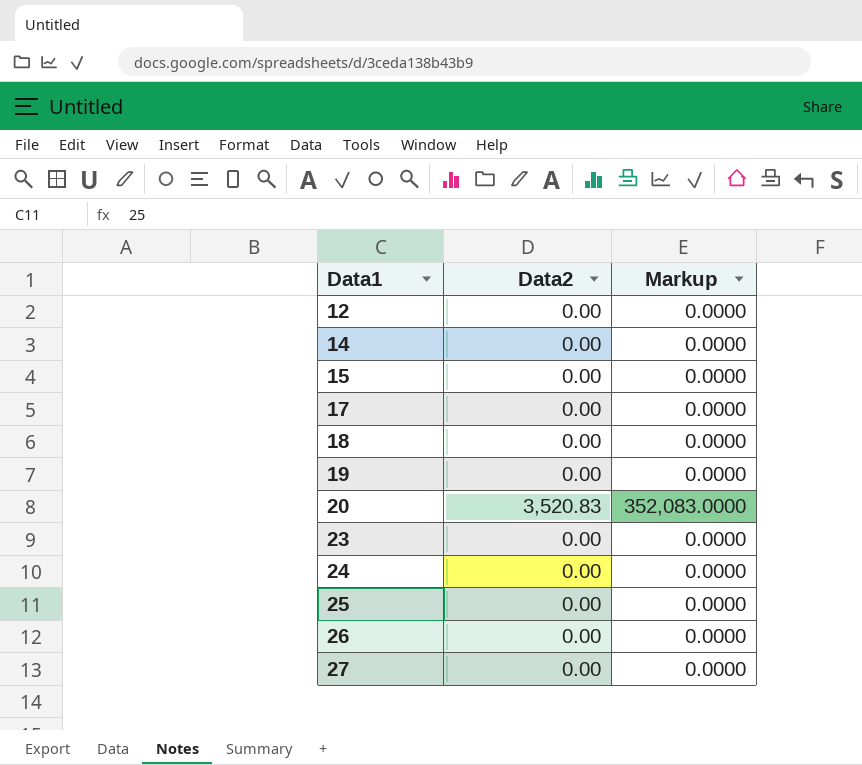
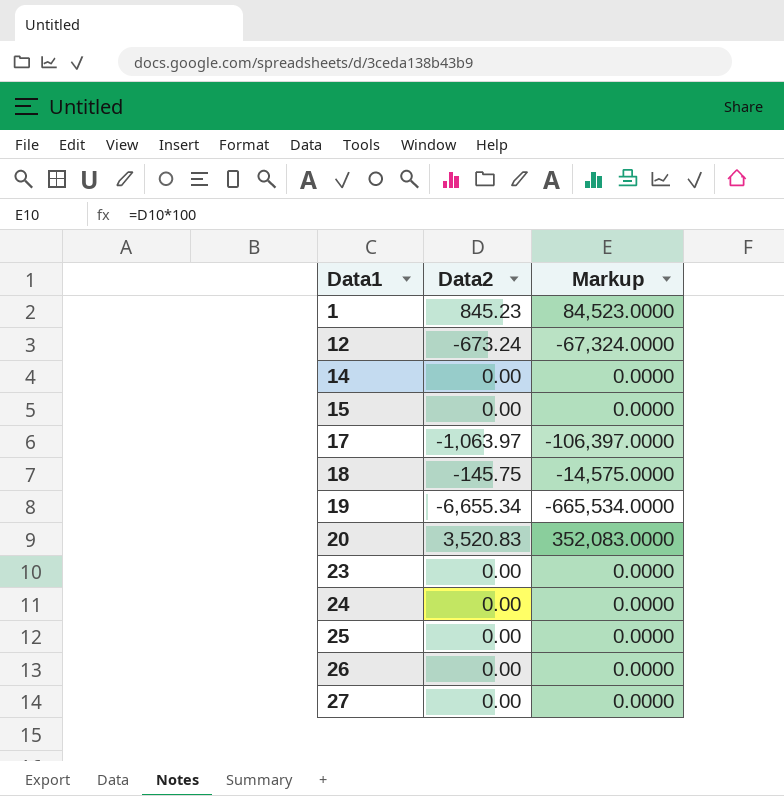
row 1: none -> 845.23 | 84,523.0000
12 | Data2: 0.00 -> -673.24
12 | Markup: 0.0000 -> -67,324.0000
17 | Data2: 0.00 -> -1,063.97
17 | Markup: 0.0000 -> -106,397.0000
18 | Data2: 0.00 -> -145.75
18 | Markup: 0.0000 -> -14,575.0000
19 | Data2: 0.00 -> -6,655.34
19 | Markup: 0.0000 -> -665,534.0000

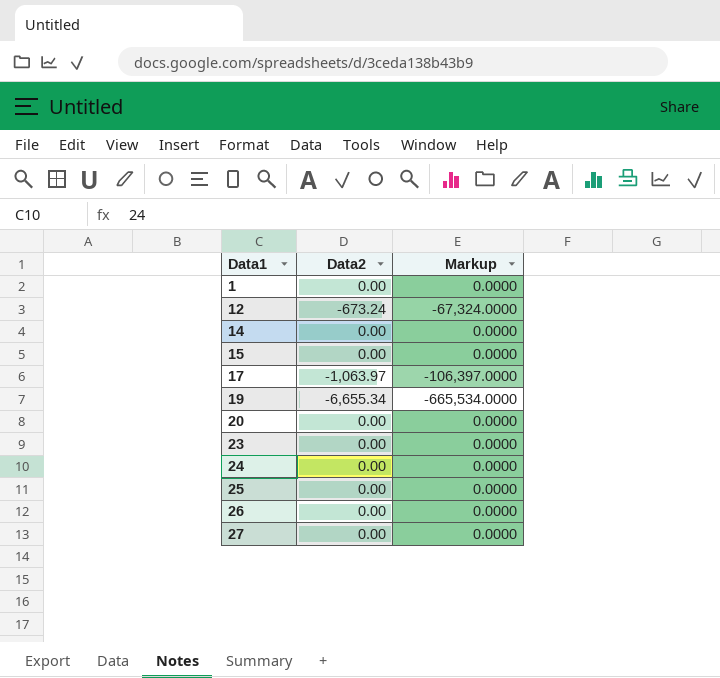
row 18: -145.75 | -14,575.0000 -> none
1 | Data2: 845.23 -> 0.00
1 | Markup: 84,523.0000 -> 0.0000
20 | Data2: 3,520.83 -> 0.00
20 | Markup: 352,083.0000 -> 0.0000

